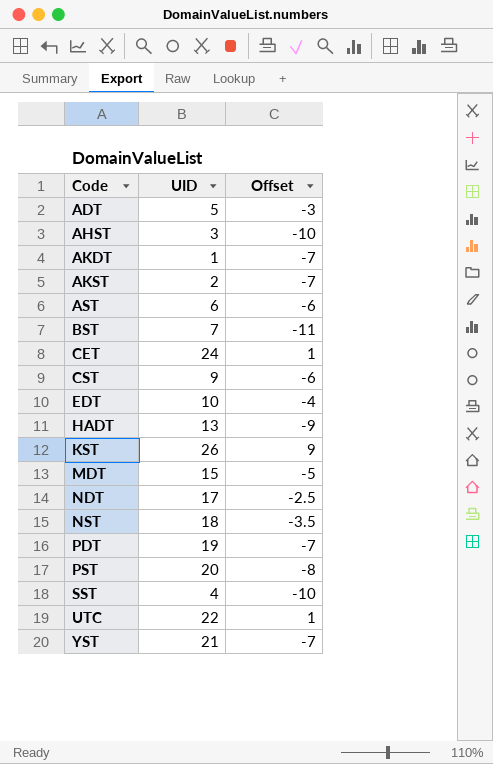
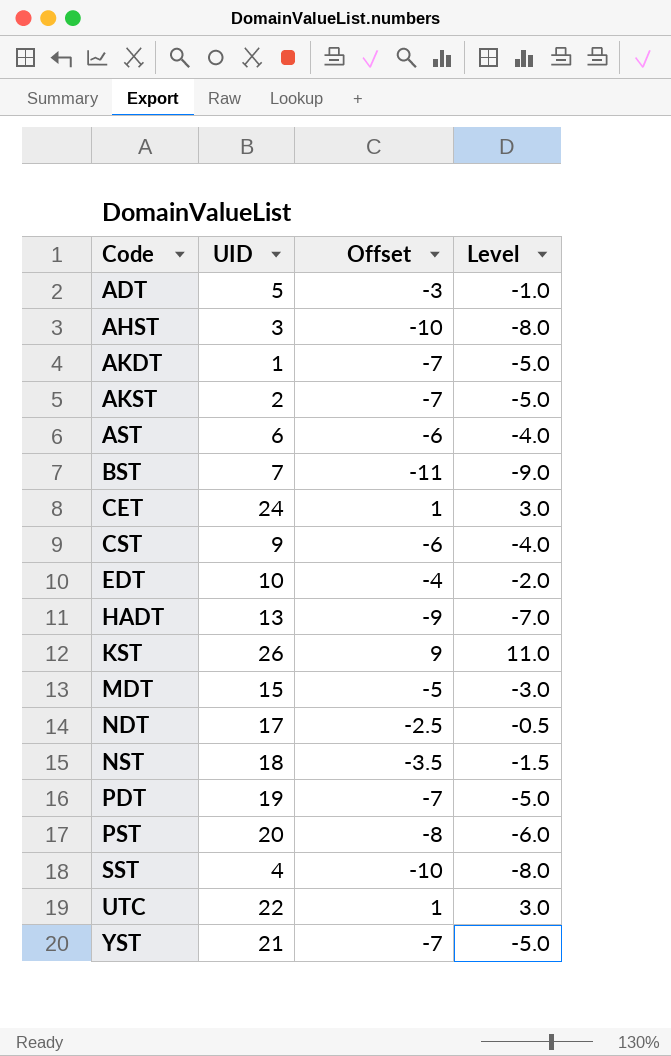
column Level | formula: none -> [Offset] + 2

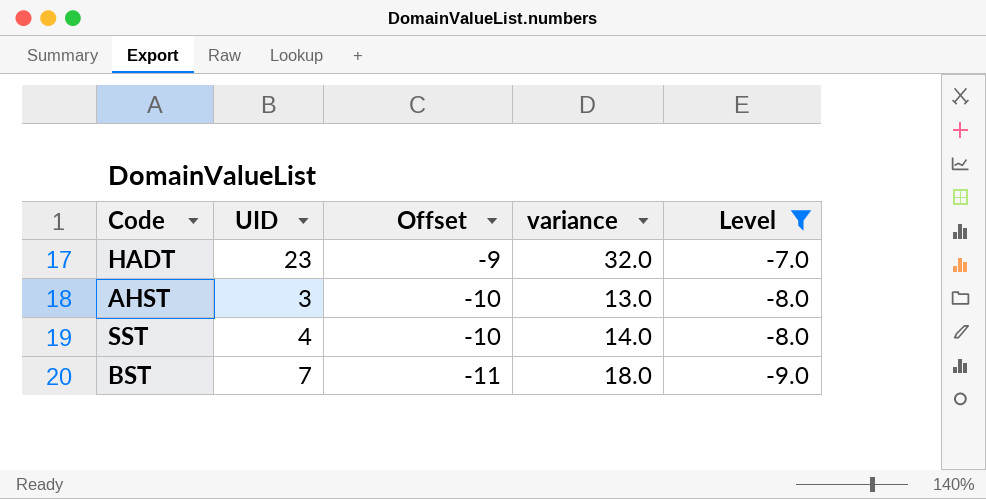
filter: none -> Level <= -7.0
row order: Code ascending -> Offset descending
column variance | formula: none -> [UID] - [Offset]
HADT | UID: 13 -> 23

